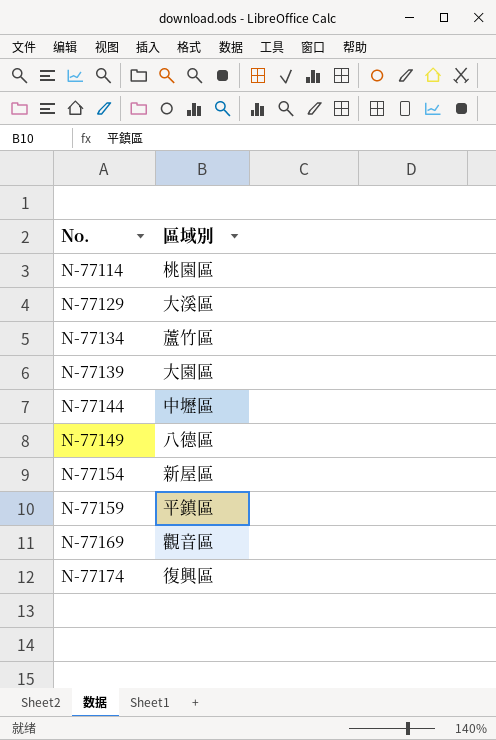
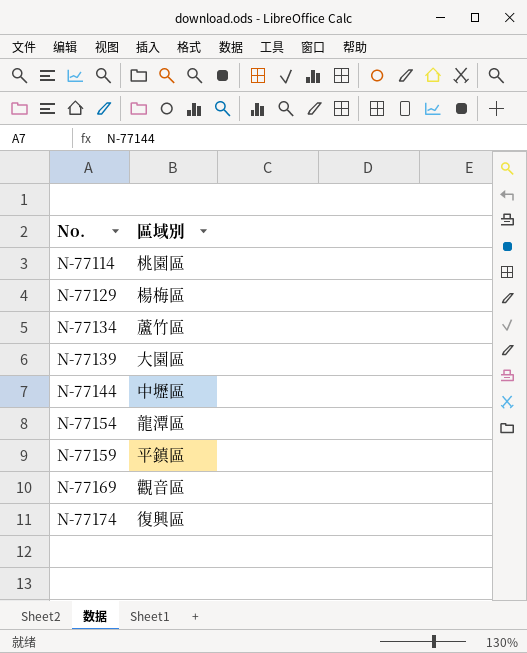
row N-77149: 八德區 -> none
N-77129 | 區域別: 大溪區 -> 楊梅區
N-77154 | 區域別: 新屋區 -> 龍潭區

